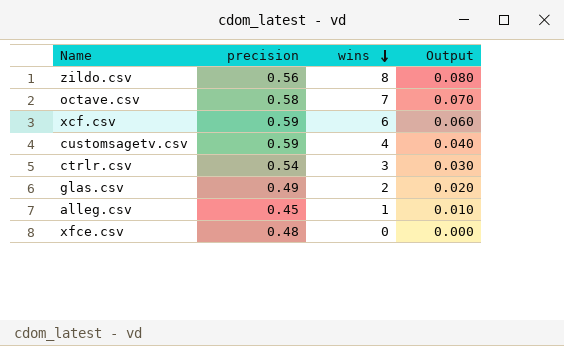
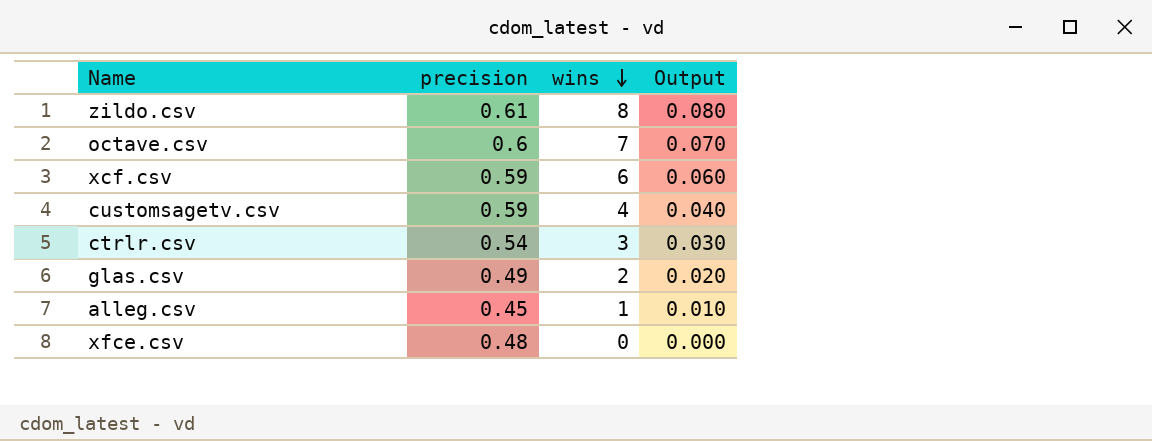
zildo.csv | precision: 0.56 -> 0.61
octave.csv | precision: 0.58 -> 0.6

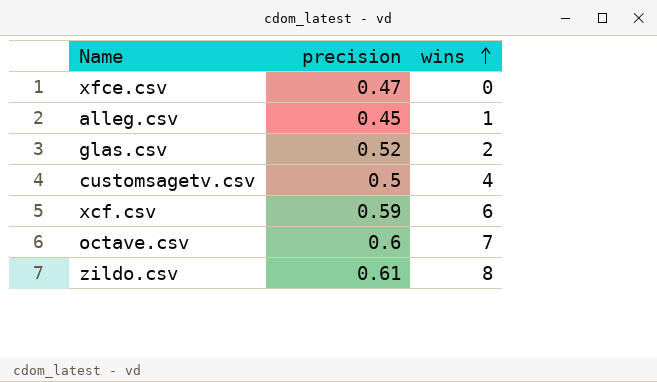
row order: wins descending -> wins ascending
column Output | formula: [wins] * 0.01 -> none
row ctrlr.csv: 0.54 | 3 | 0.030 -> none
xfce.csv | precision: 0.48 -> 0.47
glas.csv | precision: 0.49 -> 0.52
customsagetv.csv | precision: 0.59 -> 0.5

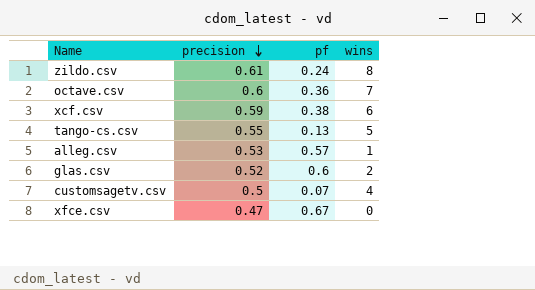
row order: wins ascending -> precision descending
column pf | position: none -> 3
row tango-cs.csv: none -> 0.55 | 0.13 | 5
alleg.csv | precision: 0.45 -> 0.53

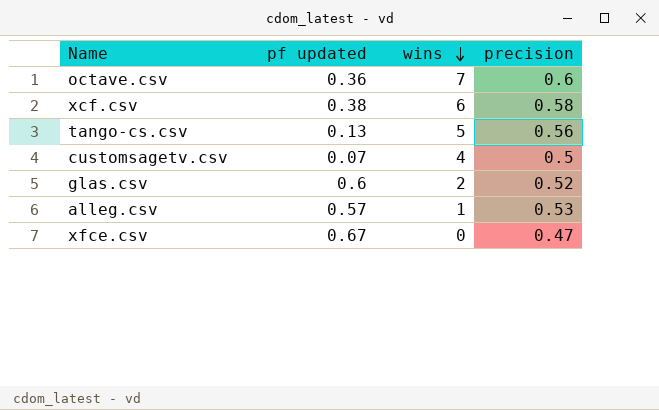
row order: precision descending -> wins descending
column name: pf -> pf updated
column precision | position: 2 -> 4
row zildo.csv: 0.61 | 0.24 | 8 -> none
xcf.csv | precision: 0.59 -> 0.58
tango-cs.csv | precision: 0.55 -> 0.56

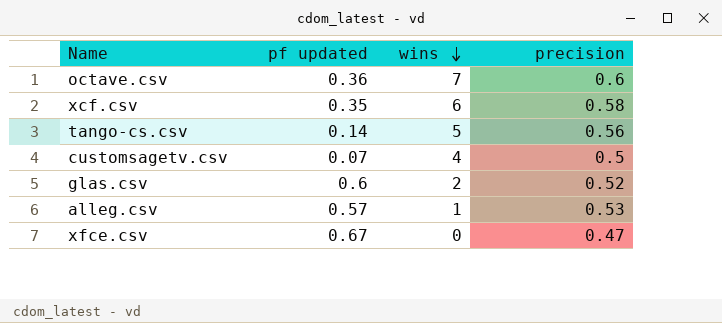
xcf.csv | pf updated: 0.38 -> 0.35
tango-cs.csv | pf updated: 0.13 -> 0.14

